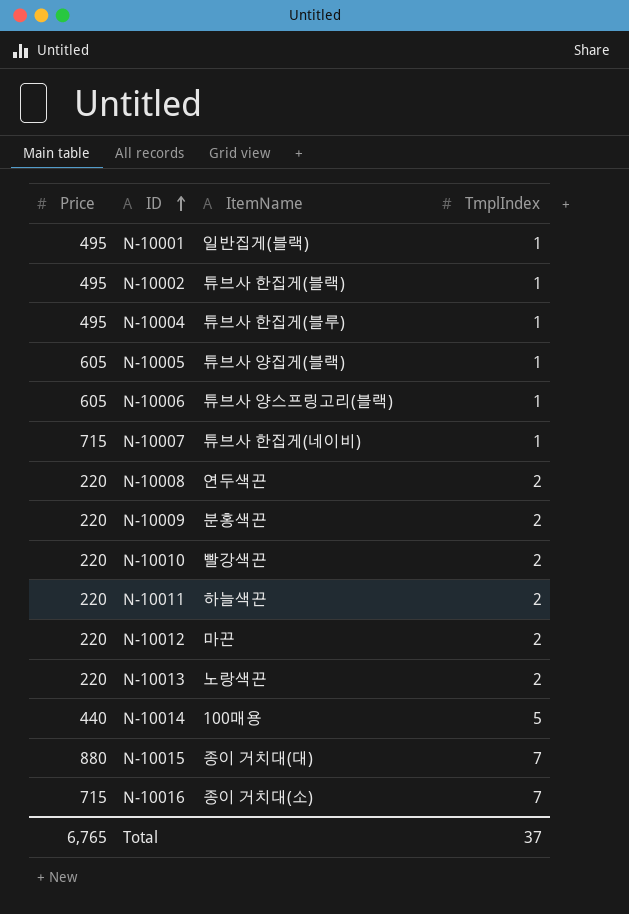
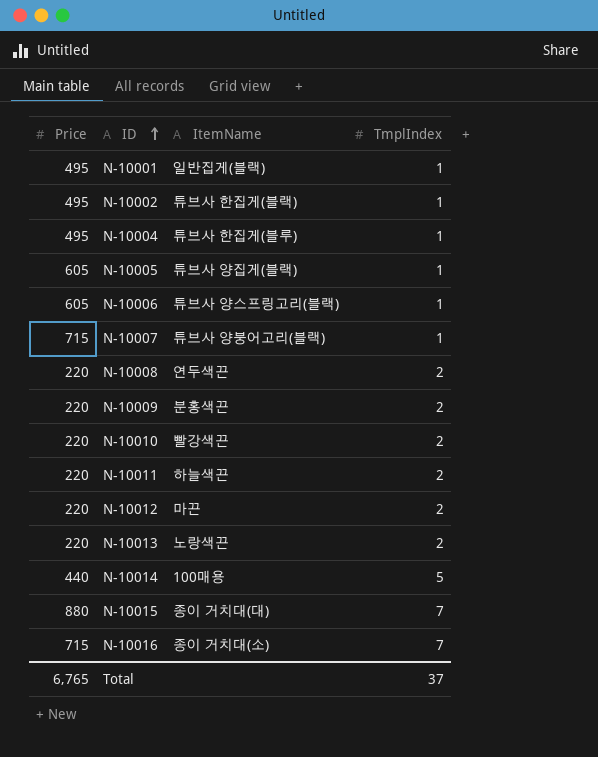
N-10007 | ItemName: 튜브사 한집게(네이비) -> 튜브사 양붕어고리(블랙)

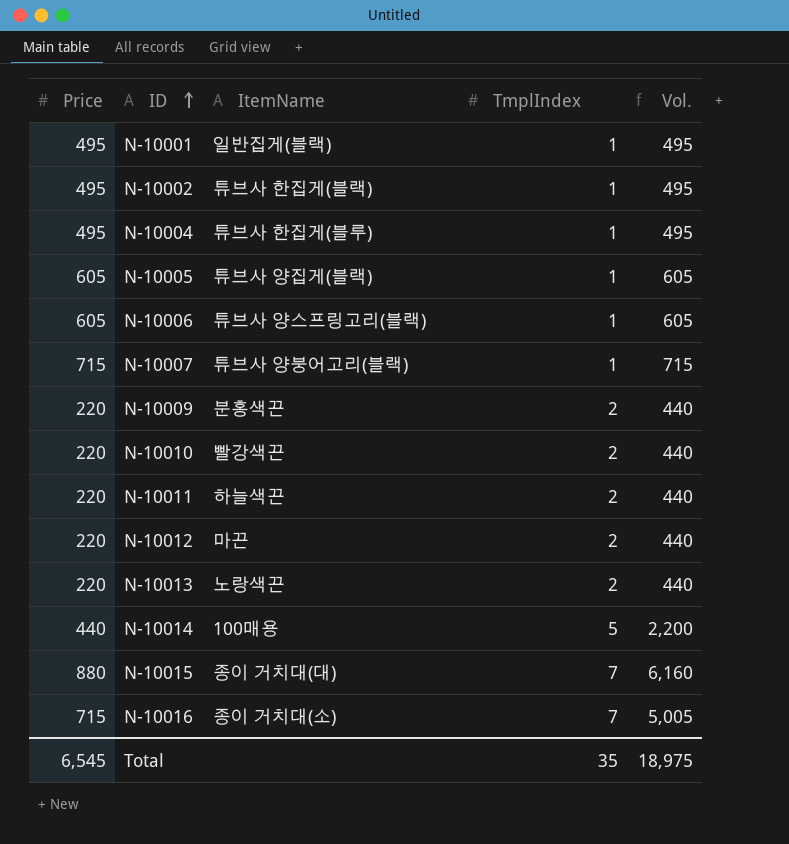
column Vol. | formula: none -> [Price] * [TmplIndex]
row N-10008: 220 | 연두색끈 | 2 -> none
Total | Price: 6,765 -> 6,545
Total | TmplIndex: 37 -> 35

